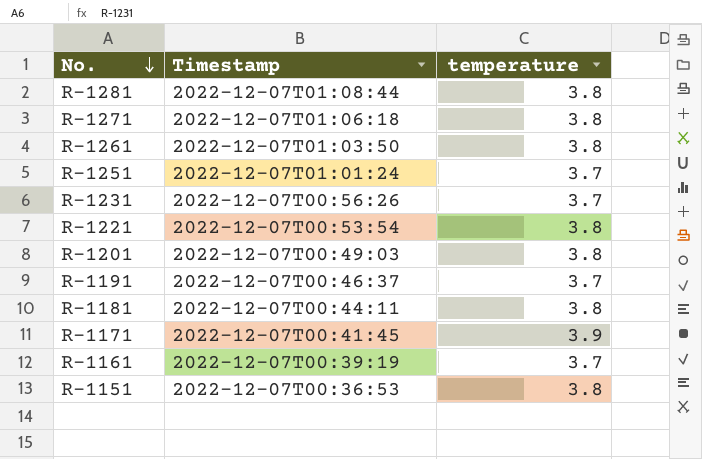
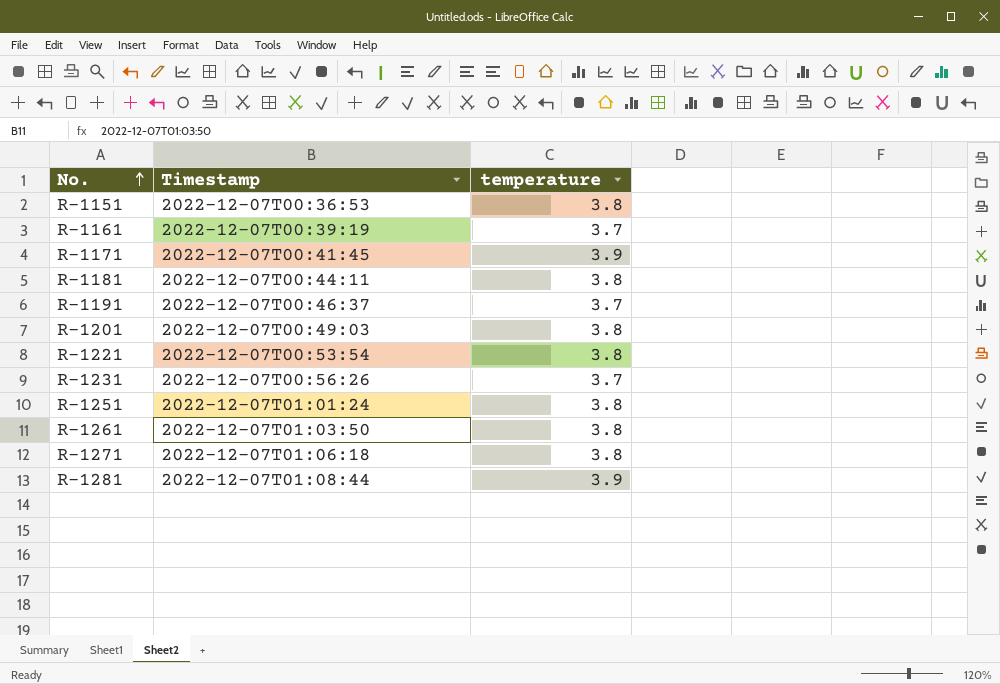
row order: No. descending -> No. ascending
R-1251 | temperature: 3.7 -> 3.8
R-1281 | temperature: 3.8 -> 3.9

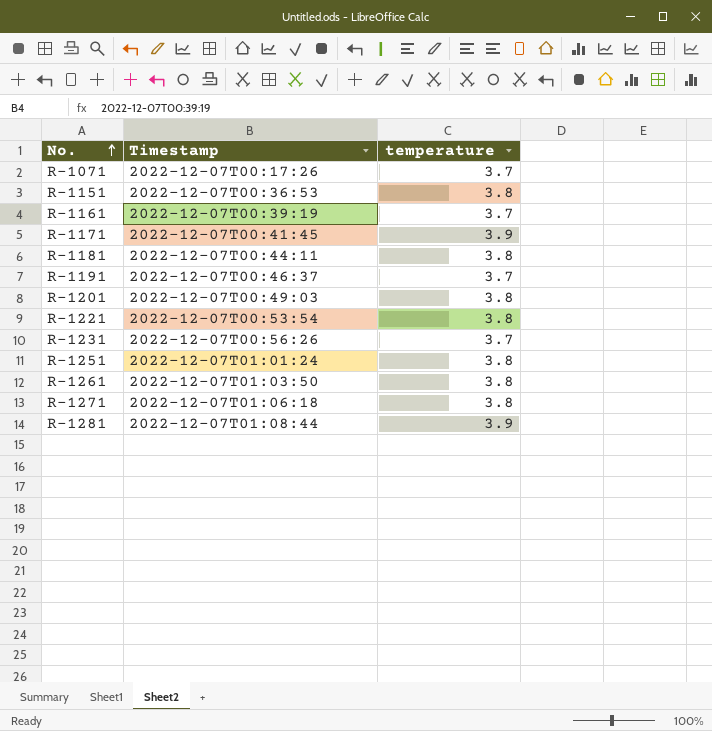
row R-1071: none -> 2022-12-07T00:17:26 | 3.7

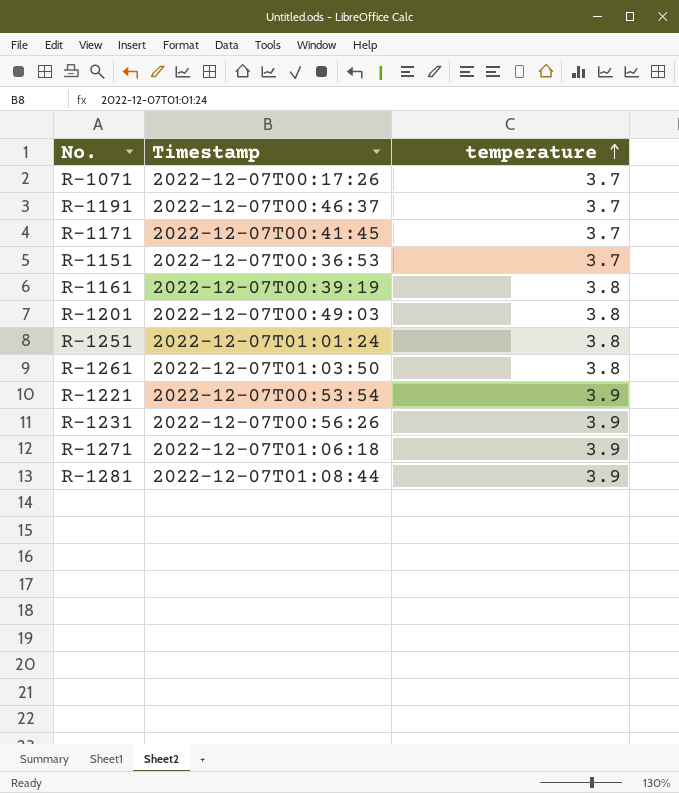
row order: No. ascending -> temperature ascending
row R-1181: 2022-12-07T00:44:11 | 3.8 -> none
R-1171 | temperature: 3.9 -> 3.7
R-1151 | temperature: 3.8 -> 3.7
R-1161 | temperature: 3.7 -> 3.8
R-1221 | temperature: 3.8 -> 3.9
R-1231 | temperature: 3.7 -> 3.9
R-1271 | temperature: 3.8 -> 3.9

